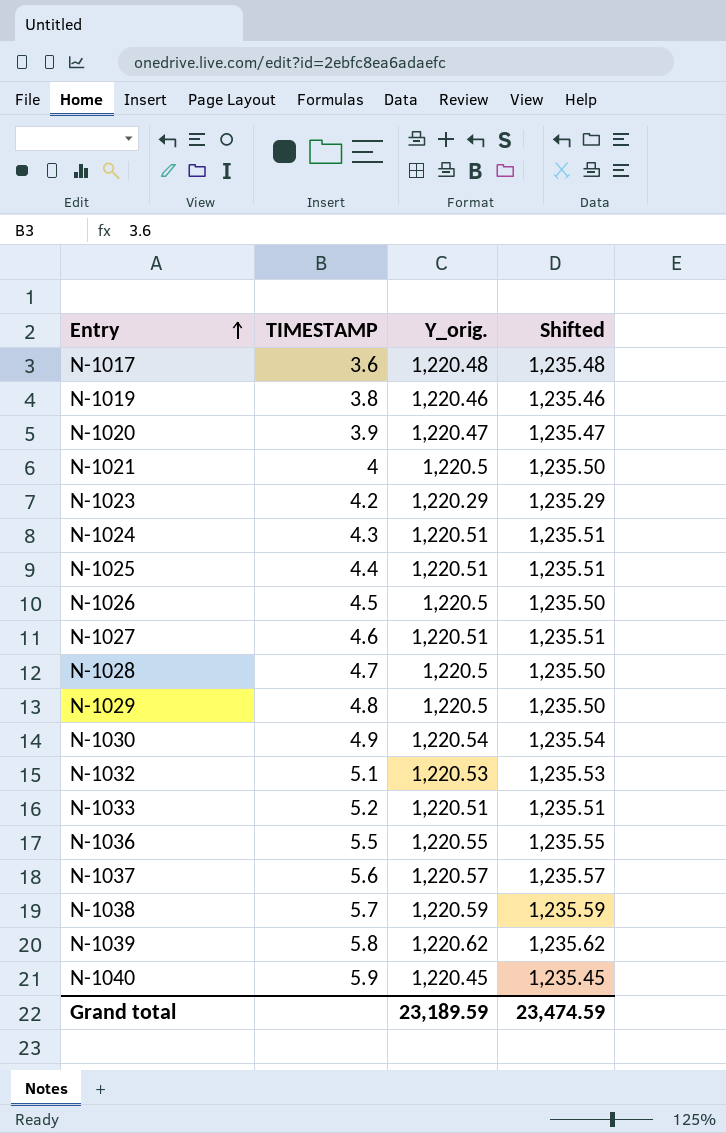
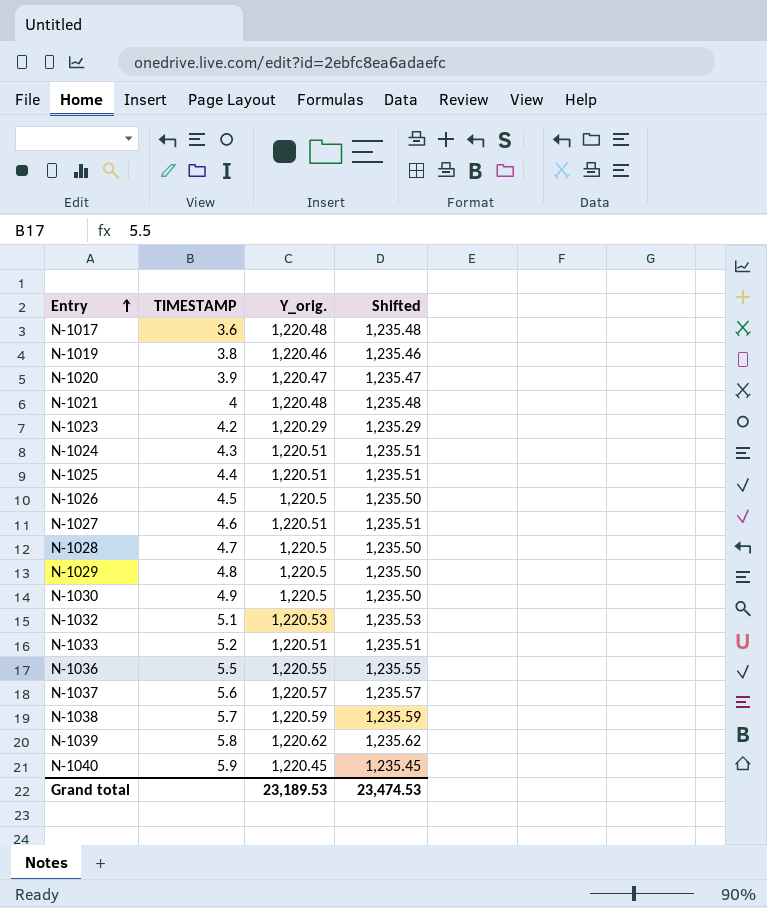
N-1021 | Y_orig.: 1,220.5 -> 1,220.48
N-1021 | Shifted: 1,235.50 -> 1,235.48
N-1030 | Y_orig.: 1,220.54 -> 1,220.5
N-1030 | Shifted: 1,235.54 -> 1,235.50
Grand total | Y_orig.: 23,189.59 -> 23,189.53
Grand total | Shifted: 23,474.59 -> 23,474.53

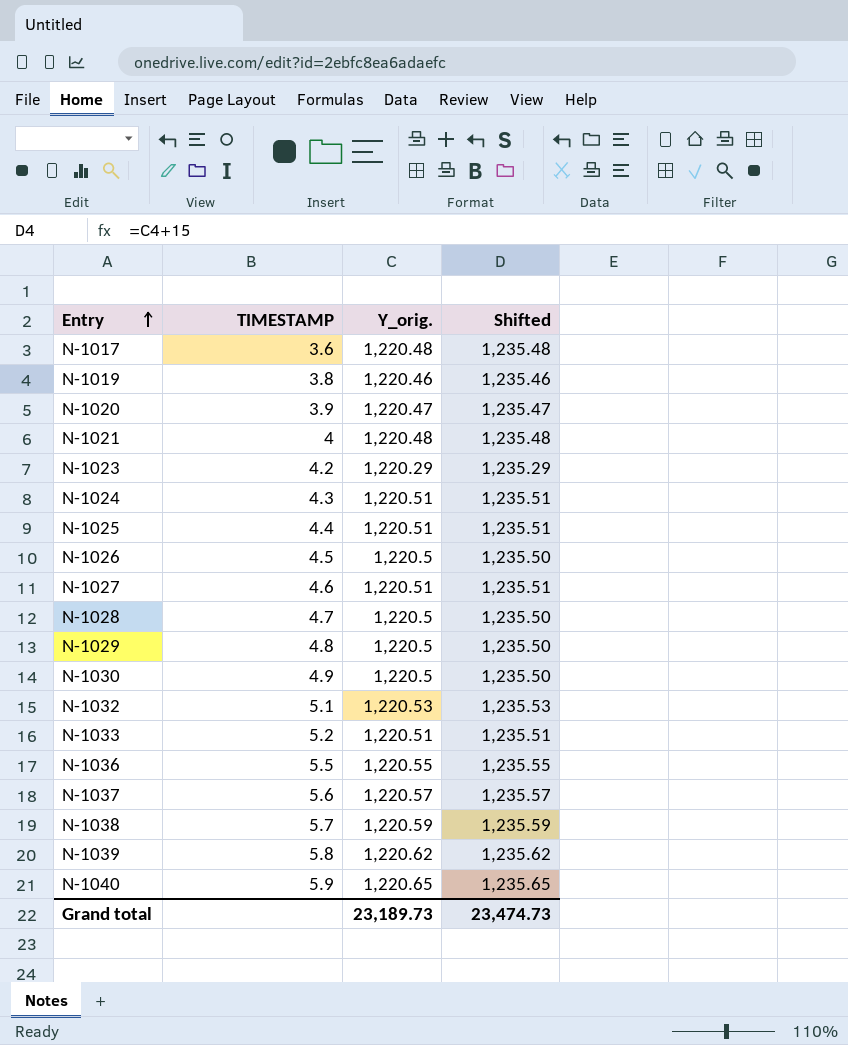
N-1040 | Y_orig.: 1,220.45 -> 1,220.65
N-1040 | Shifted: 1,235.45 -> 1,235.65
Grand total | Y_orig.: 23,189.53 -> 23,189.73
Grand total | Shifted: 23,474.53 -> 23,474.73

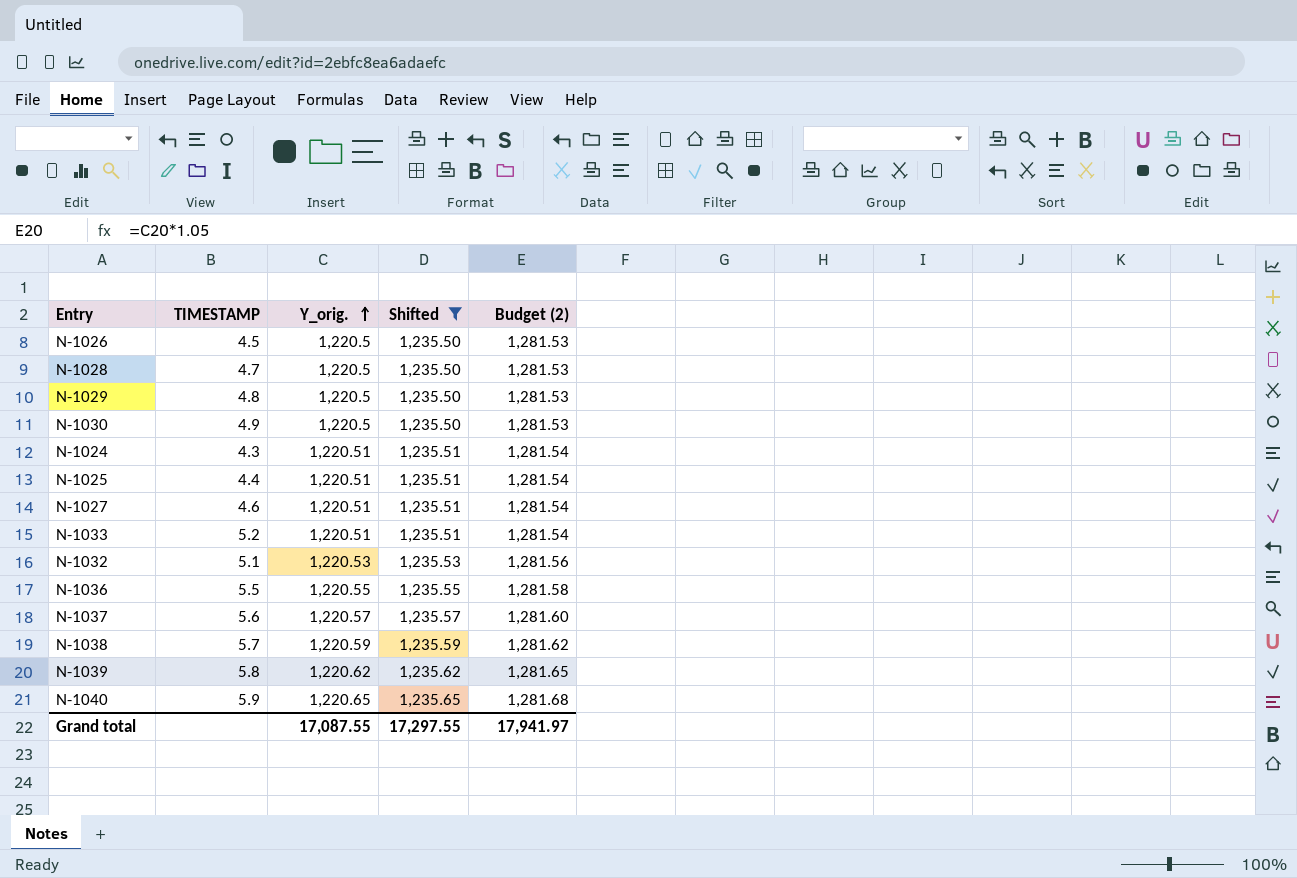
filter: none -> Shifted >= 1,235.50
row order: Entry ascending -> Y_orig. ascending
column Budget (2) | formula: none -> [Y_orig.] * 1.05
Grand total | Y_orig.: 23,189.73 -> 17,087.55
Grand total | Shifted: 23,474.73 -> 17,297.55

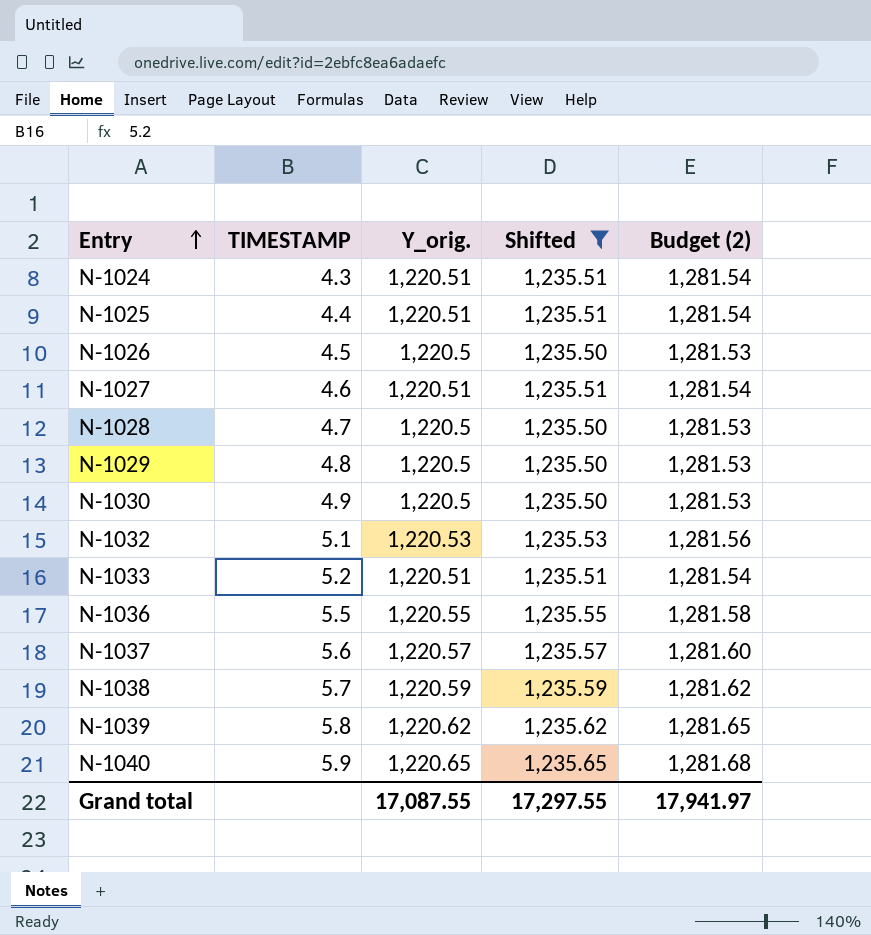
row order: Y_orig. ascending -> Entry ascending

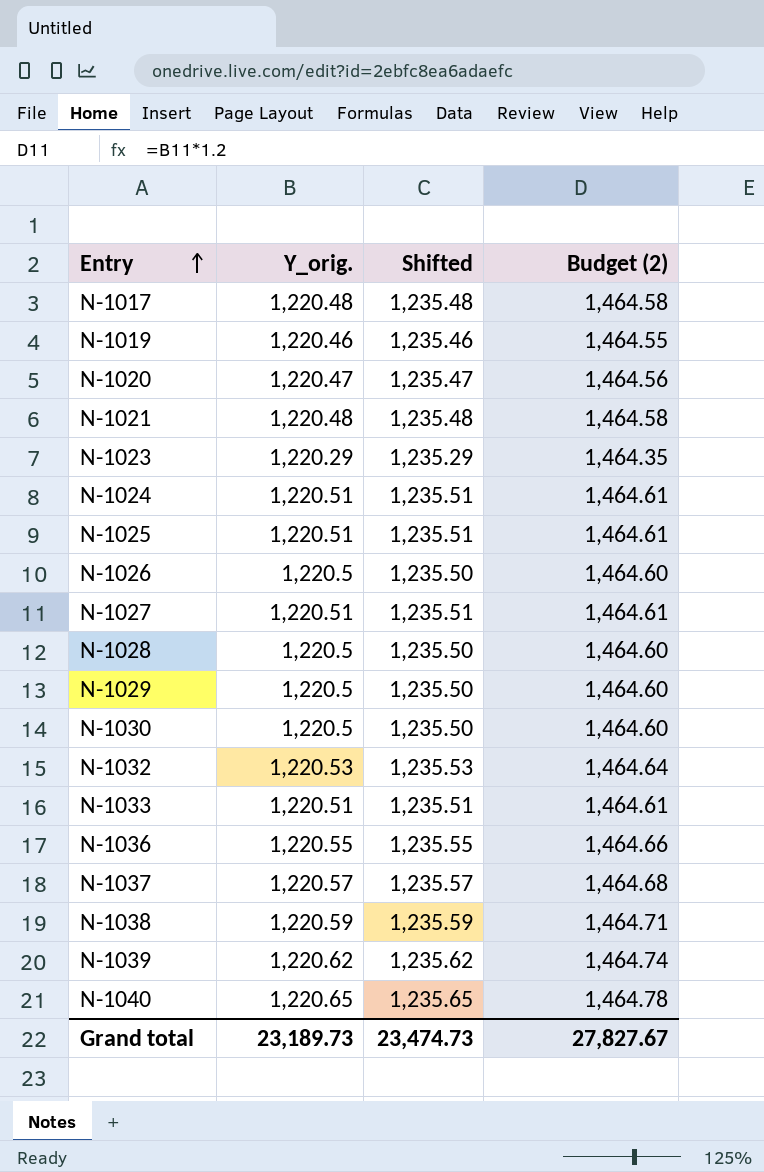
filter: Shifted >= 1,235.50 -> none
column TIMESTAMP | position: 2 -> none
column Budget (2) | formula: [Y_orig.] * 1.05 -> [Y_orig.] * 1.2
Grand total | Y_orig.: 17,087.55 -> 23,189.73
Grand total | Shifted: 17,297.55 -> 23,474.73
Grand total | Budget (2): 17,941.97 -> 27,827.67

